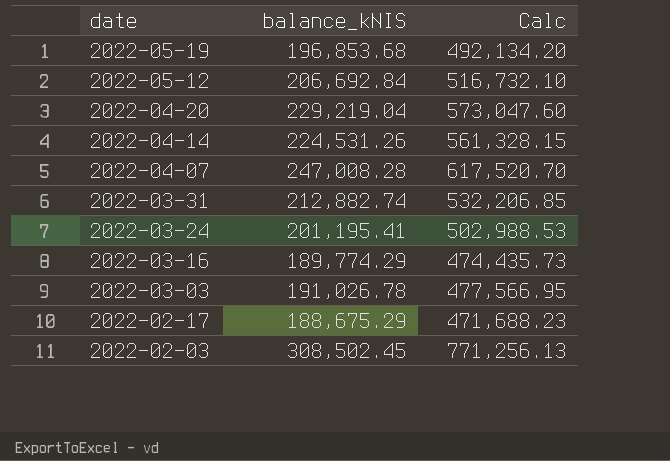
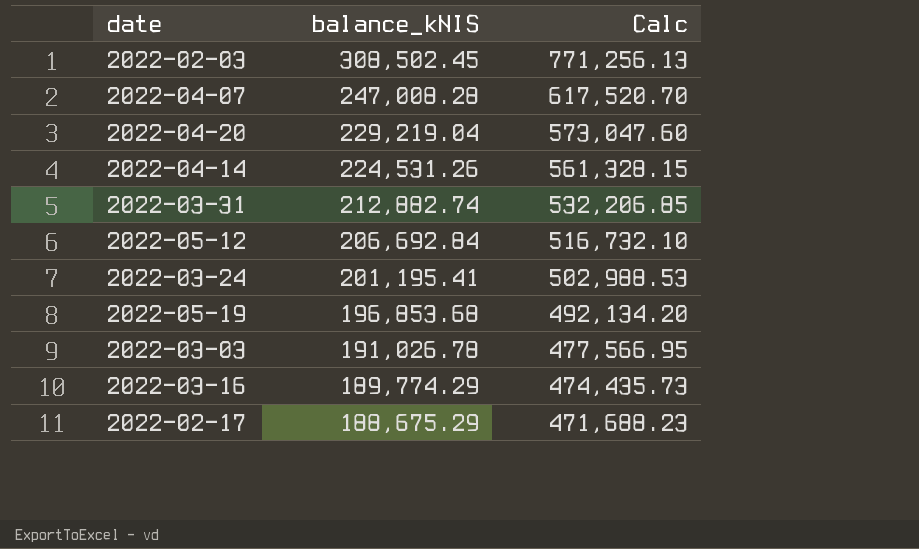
row order: date descending -> balance_kNIS descending

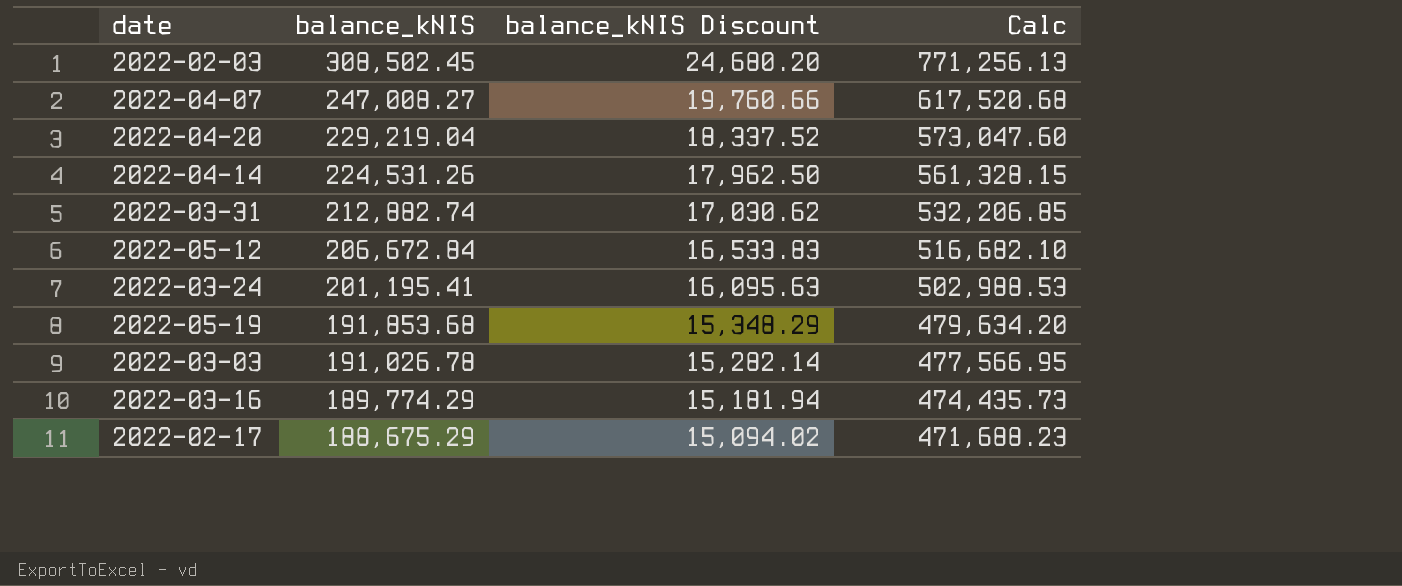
column balance_kNIS Discount | formula: none -> [balance_kNIS] * 0.08
2022-04-07 | balance_kNIS: 247,008.28 -> 247,008.27
2022-04-07 | Calc: 617,520.70 -> 617,520.68
2022-05-12 | balance_kNIS: 206,692.84 -> 206,672.84
2022-05-12 | Calc: 516,732.10 -> 516,682.10
2022-05-19 | balance_kNIS: 196,853.68 -> 191,853.68
2022-05-19 | Calc: 492,134.20 -> 479,634.20

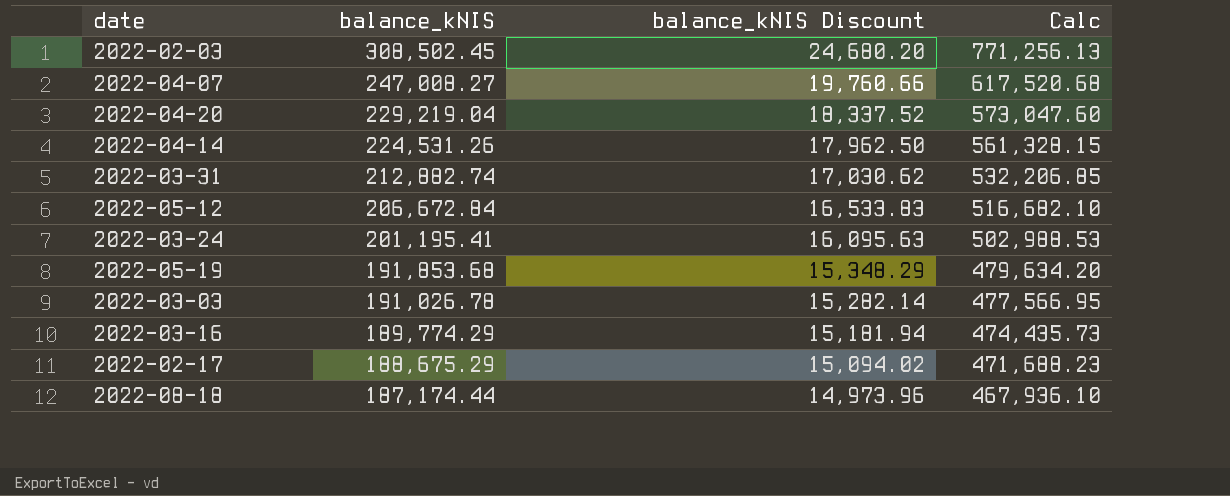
row 2022-08-18: none -> 187,174.44 | 14,973.96 | 467,936.10

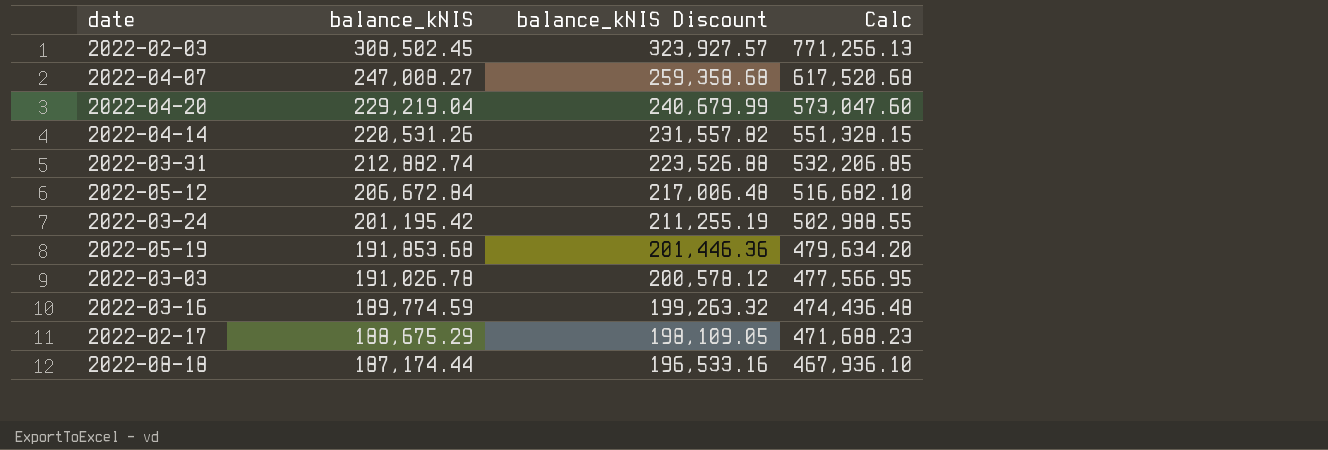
column balance_kNIS Discount | formula: [balance_kNIS] * 0.08 -> [balance_kNIS] * 1.05
2022-04-14 | balance_kNIS: 224,531.26 -> 220,531.26
2022-04-14 | Calc: 561,328.15 -> 551,328.15
2022-03-24 | balance_kNIS: 201,195.41 -> 201,195.42
2022-03-24 | Calc: 502,988.53 -> 502,988.55
2022-03-16 | balance_kNIS: 189,774.29 -> 189,774.59
2022-03-16 | Calc: 474,435.73 -> 474,436.48

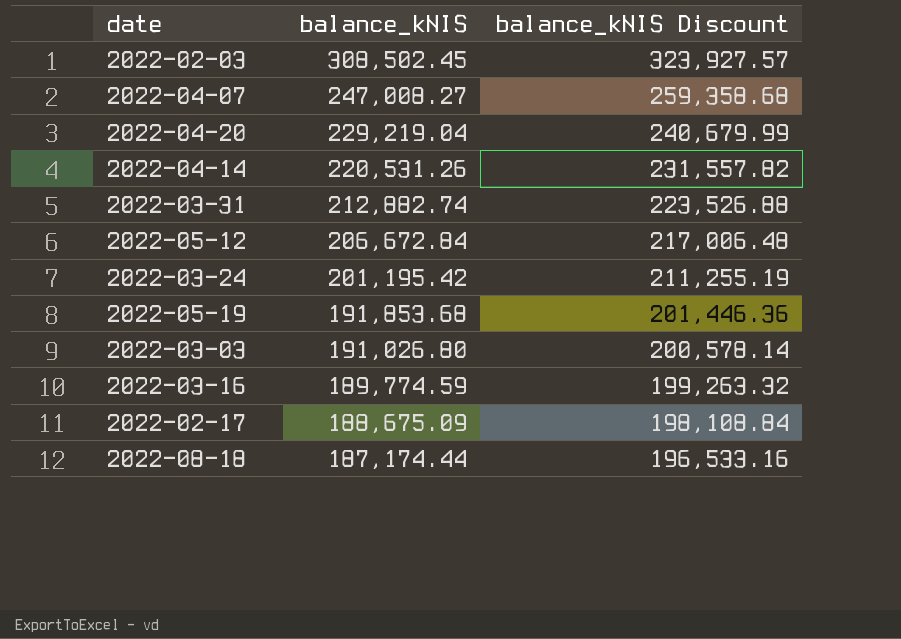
column Calc | formula: [balance_kNIS] * 2.5 -> none
2022-03-03 | balance_kNIS: 191,026.78 -> 191,026.80
2022-03-03 | balance_kNIS Discount: 200,578.12 -> 200,578.14
2022-02-17 | balance_kNIS: 188,675.29 -> 188,675.09
2022-02-17 | balance_kNIS Discount: 198,109.05 -> 198,108.84

